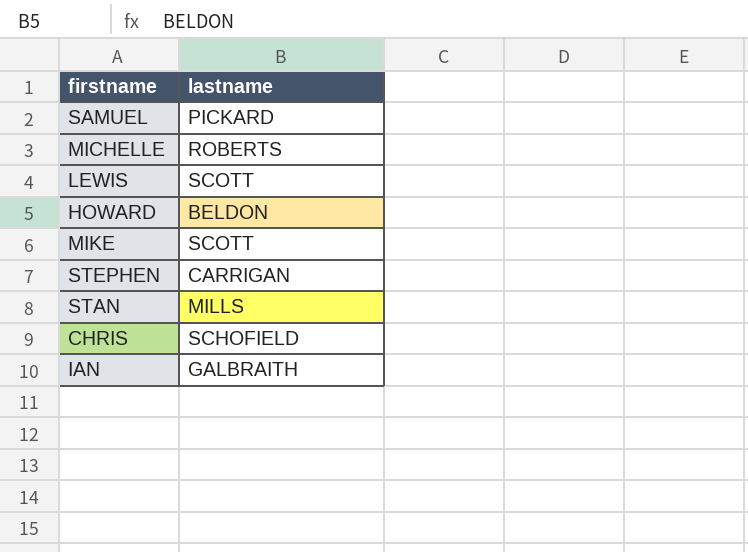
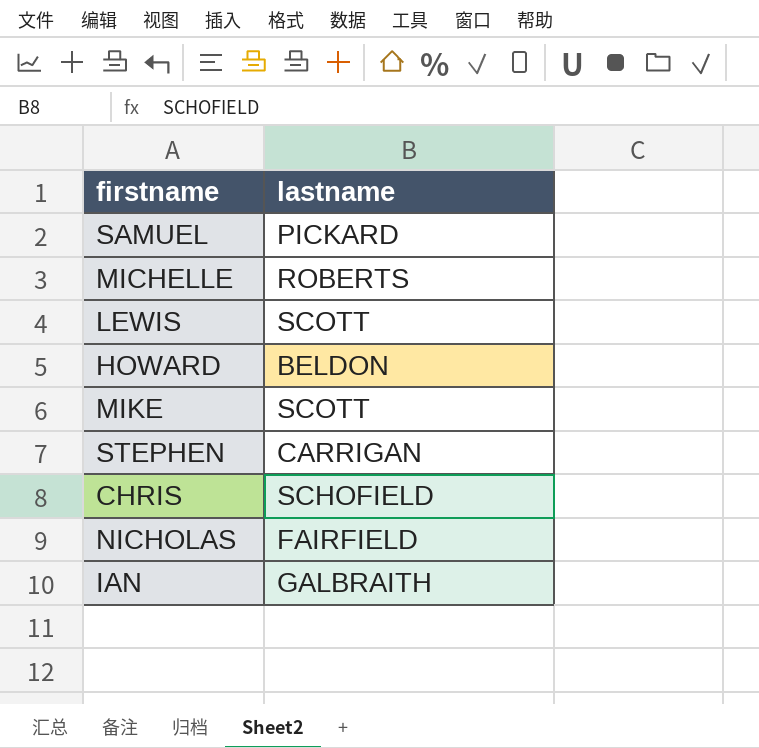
row STAN: MILLS -> none
row NICHOLAS: none -> FAIRFIELD

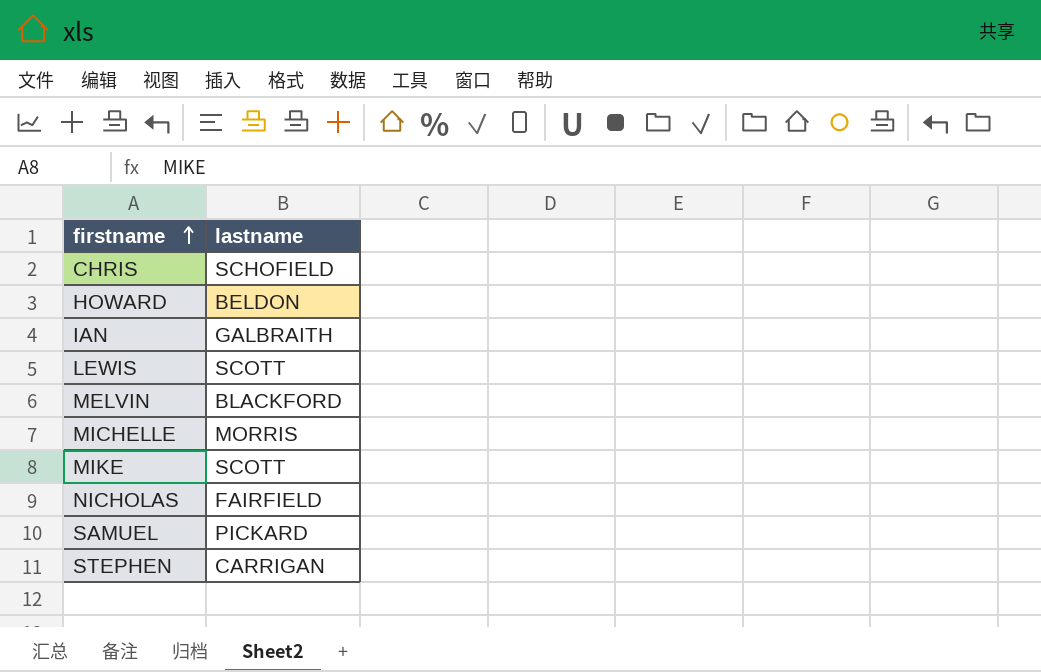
row order: none -> firstname ascending
row MELVIN: none -> BLACKFORD
MICHELLE | lastname: ROBERTS -> MORRIS

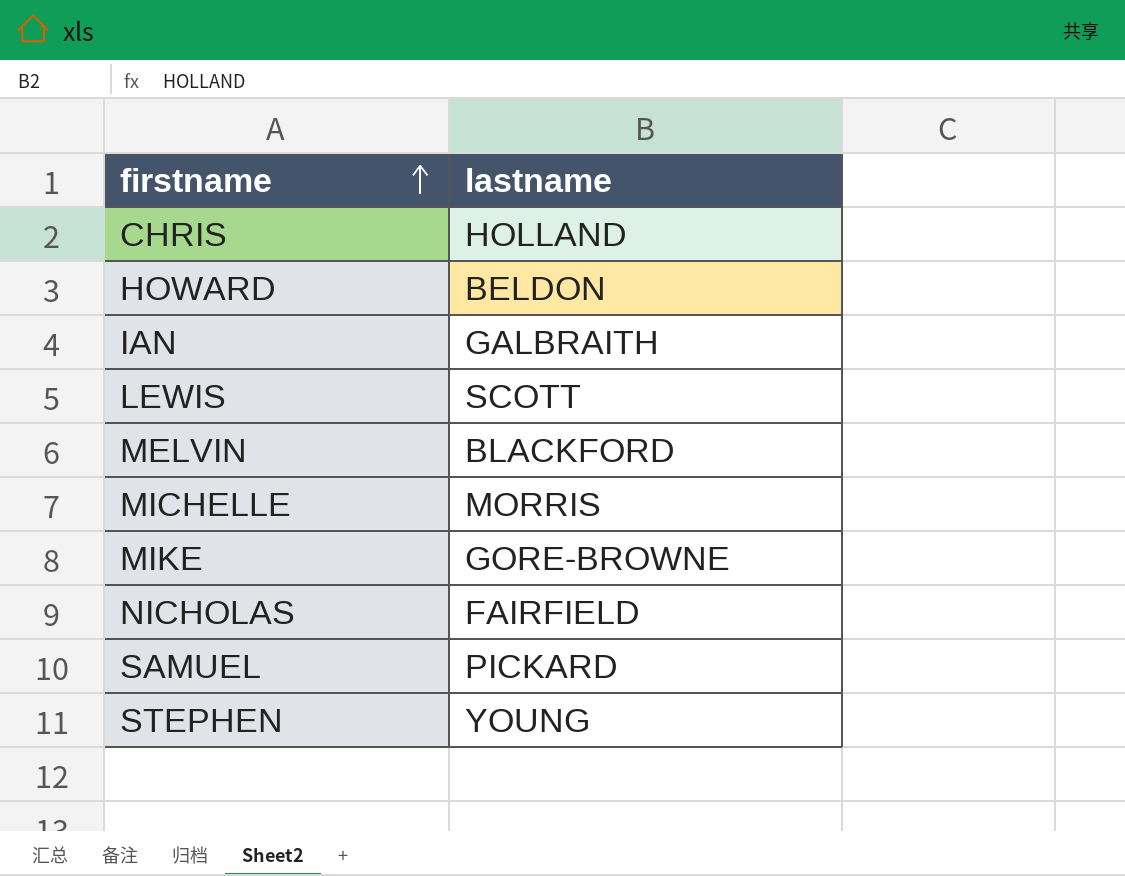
CHRIS | lastname: SCHOFIELD -> HOLLAND
MIKE | lastname: SCOTT -> GORE-BROWNE
STEPHEN | lastname: CARRIGAN -> YOUNG

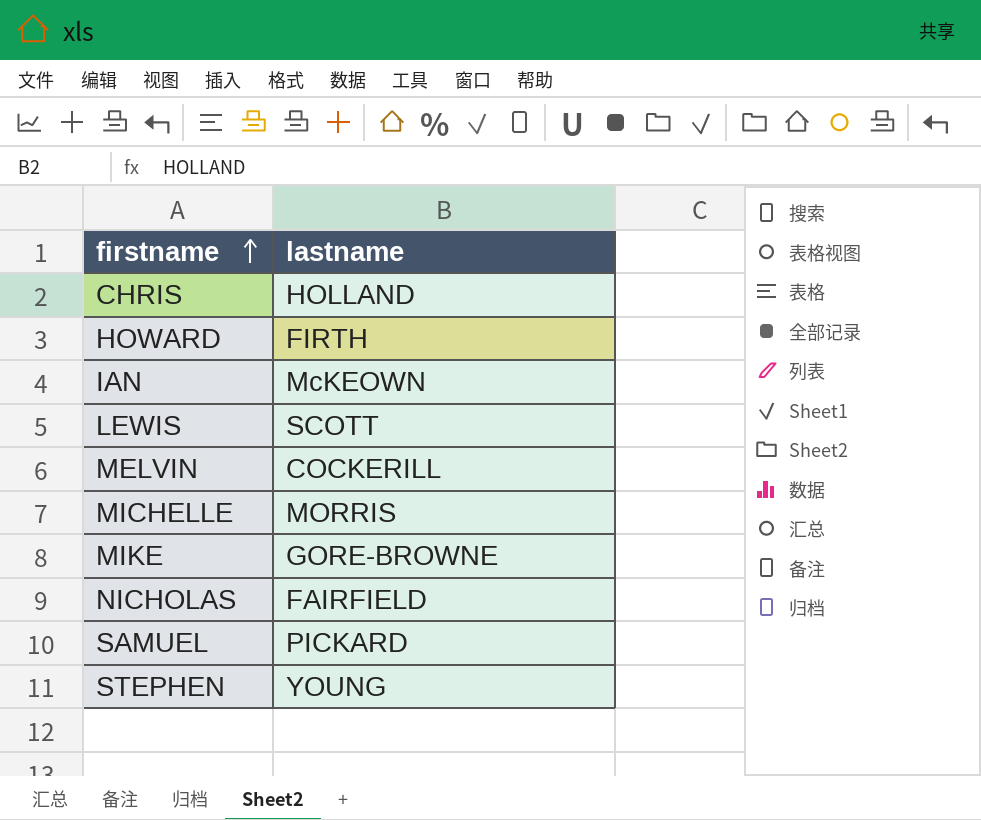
HOWARD | lastname: BELDON -> FIRTH
IAN | lastname: GALBRAITH -> McKEOWN
MELVIN | lastname: BLACKFORD -> COCKERILL

